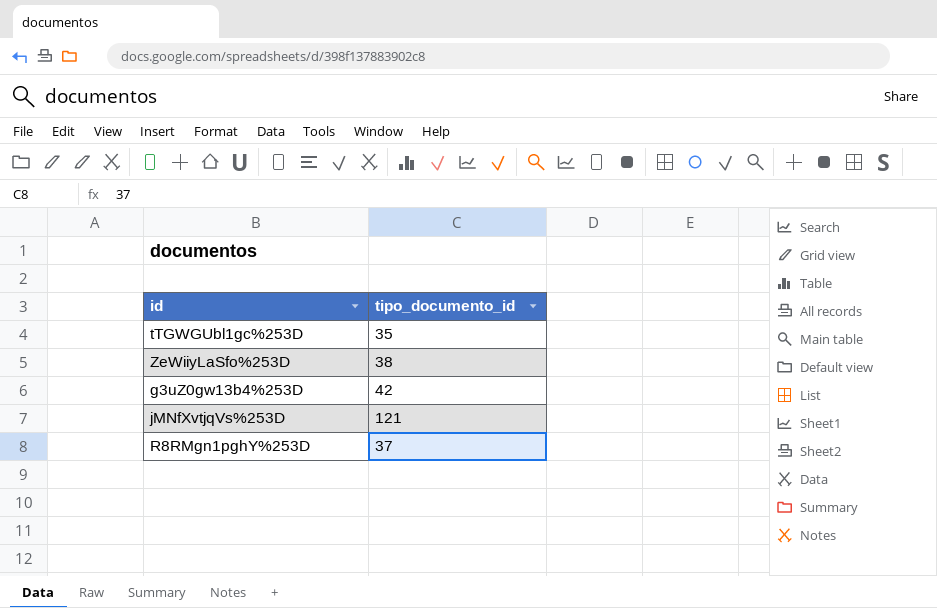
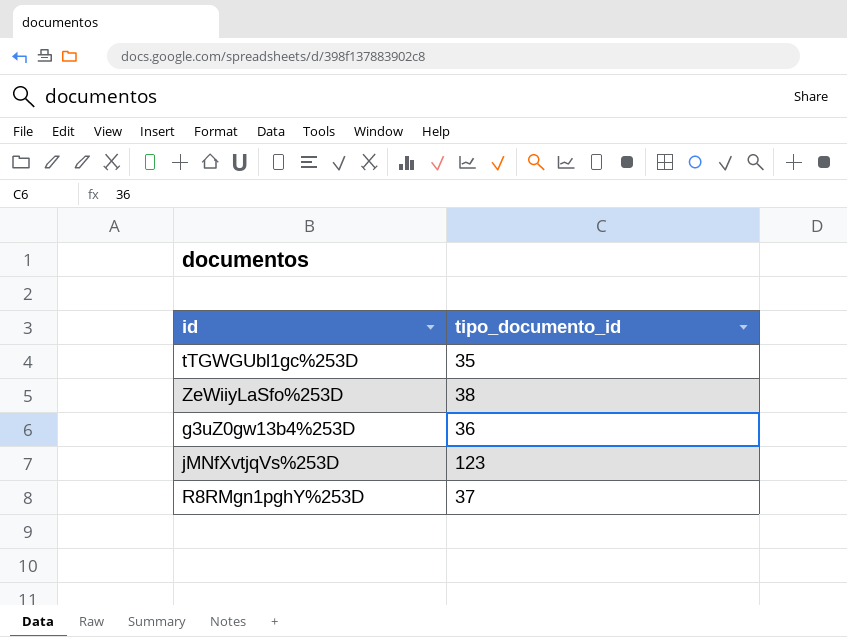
g3uZ0gw13b4%253D | tipo_documento_id: 42 -> 36
jMNfXvtjqVs%253D | tipo_documento_id: 121 -> 123

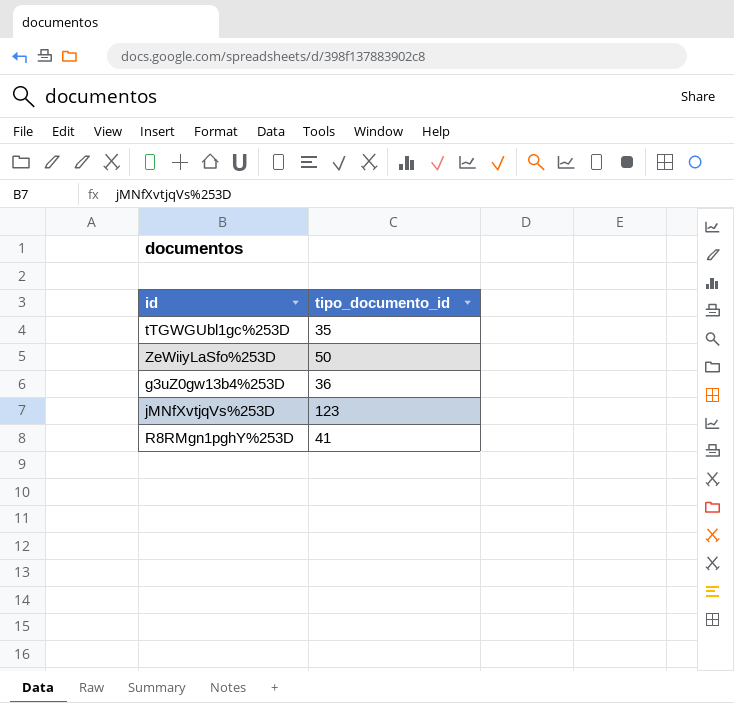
ZeWiiyLaSfo%253D | tipo_documento_id: 38 -> 50
R8RMgn1pghY%253D | tipo_documento_id: 37 -> 41

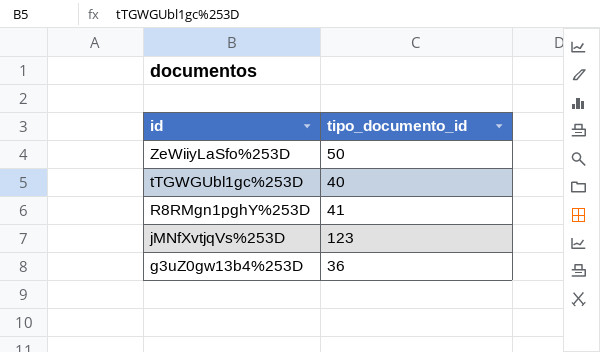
row order: none -> id descending
tTGWGUbl1gc%253D | tipo_documento_id: 35 -> 40

